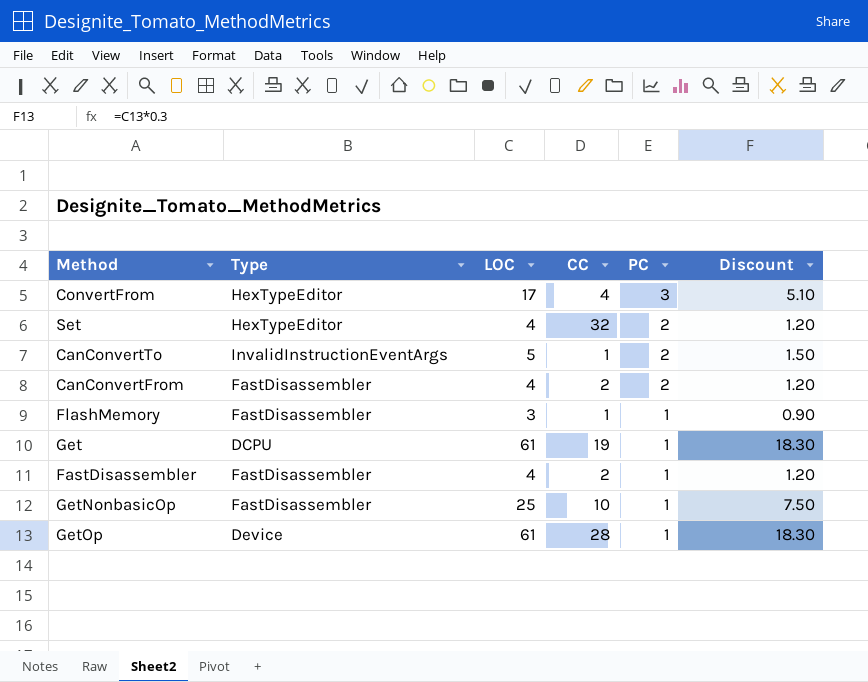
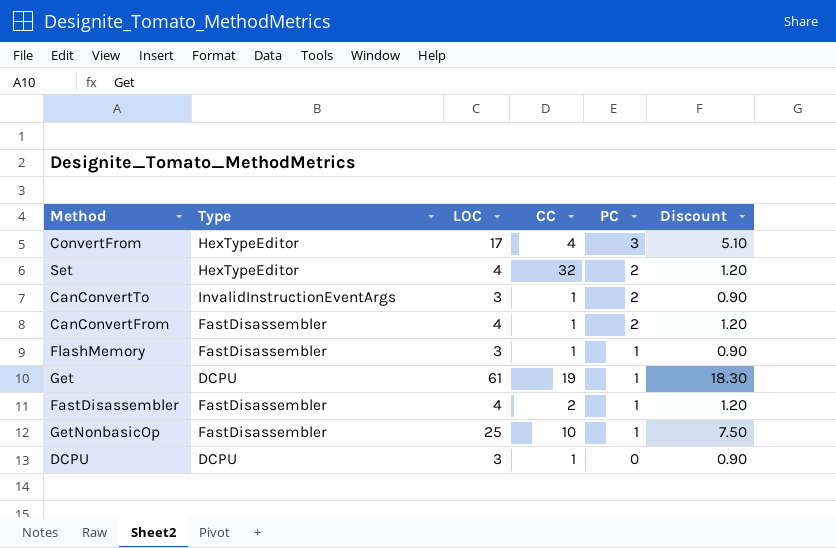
row GetOp: Device | 61 | 28 | 1 | 18.30 -> none
CanConvertTo | LOC: 5 -> 3
CanConvertTo | Discount: 1.50 -> 0.90
CanConvertFrom | CC: 2 -> 1
row DCPU: none -> DCPU | 3 | 1 | 0 | 0.90

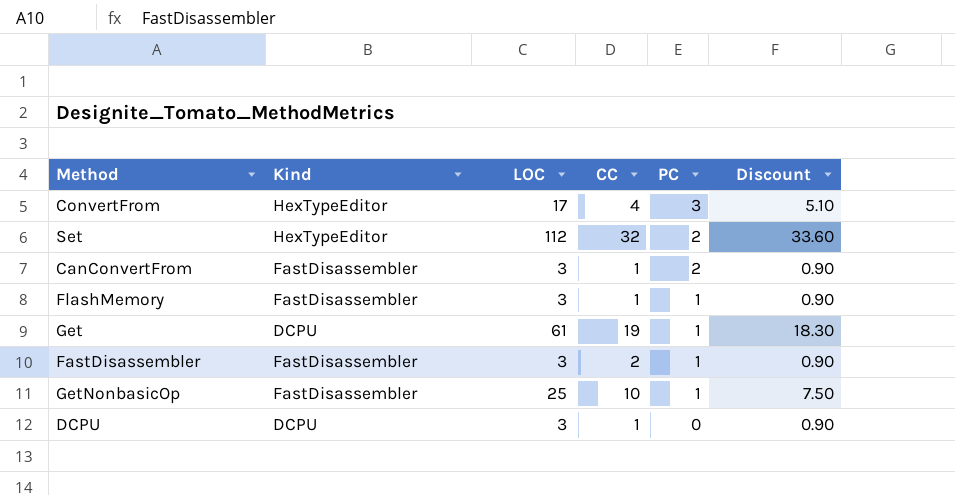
column name: Type -> Kind
row CanConvertTo: InvalidInstructionEventArgs | 3 | 1 | 2 | 0.90 -> none
Set | LOC: 4 -> 112
Set | Discount: 1.20 -> 33.60
CanConvertFrom | LOC: 4 -> 3
CanConvertFrom | Discount: 1.20 -> 0.90
FastDisassembler | LOC: 4 -> 3
FastDisassembler | Discount: 1.20 -> 0.90

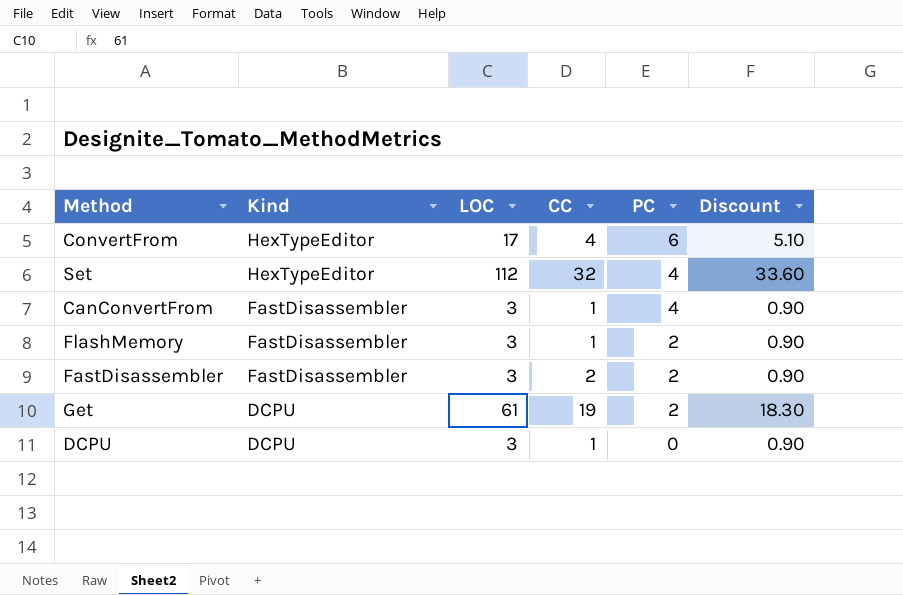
row order: PC descending -> Kind descending
row GetNonbasicOp: FastDisassembler | 25 | 10 | 1 | 7.50 -> none
ConvertFrom | PC: 3 -> 6
Set | PC: 2 -> 4
CanConvertFrom | PC: 2 -> 4
FlashMemory | PC: 1 -> 2
FastDisassembler | PC: 1 -> 2
Get | PC: 1 -> 2

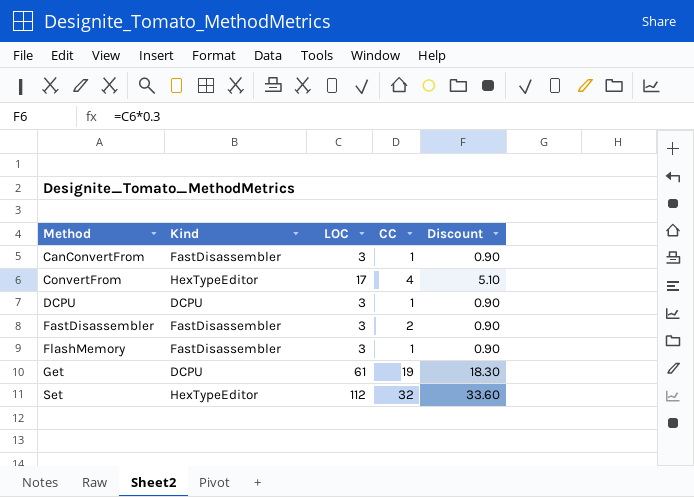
row order: Kind descending -> Method ascending
column PC | position: 5 -> none

